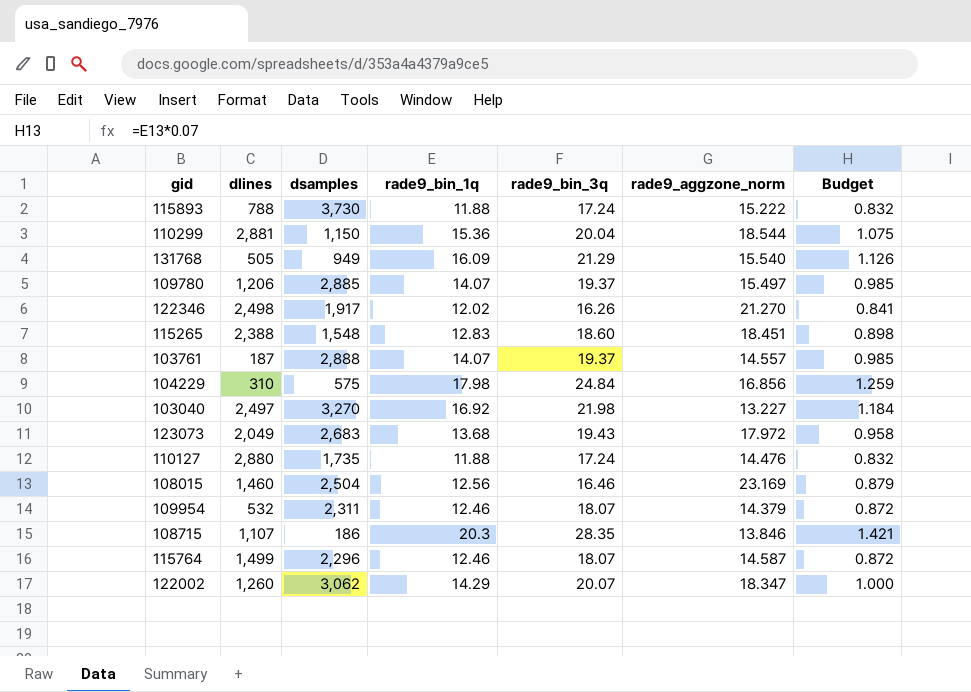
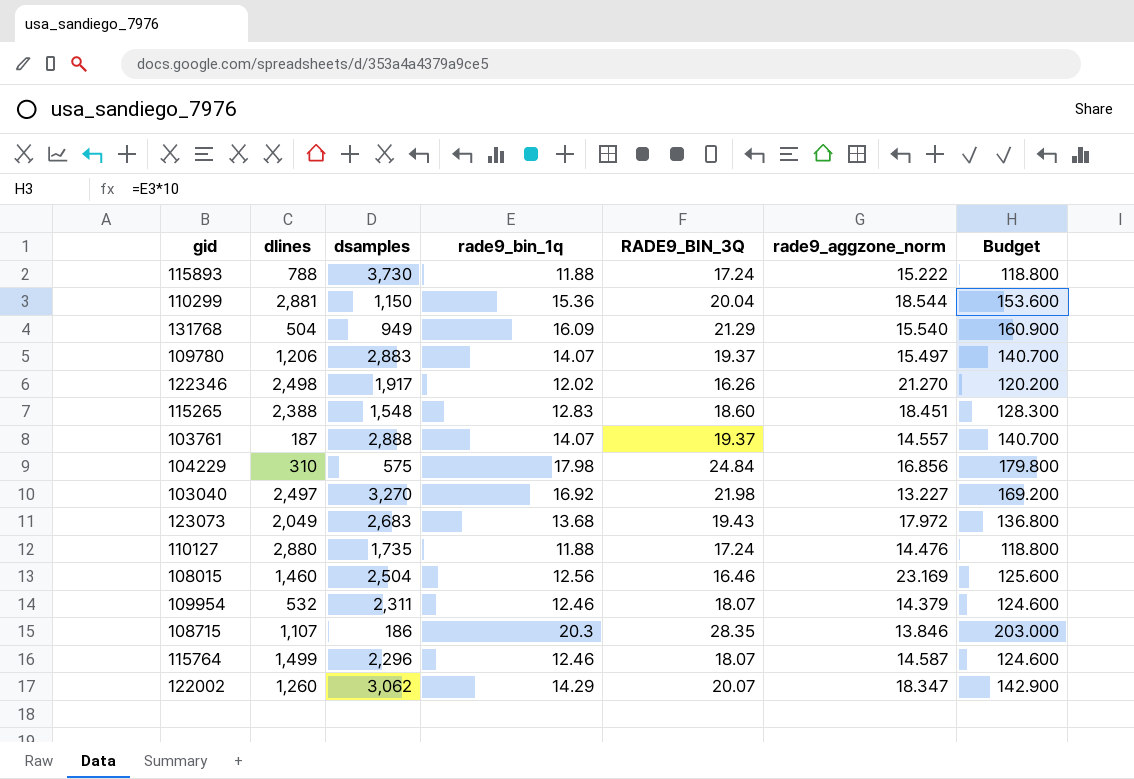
column name: rade9_bin_3q -> RADE9_BIN_3Q
column Budget | formula: [rade9_bin_1q] * 0.07 -> [rade9_bin_1q] * 10
131768 | dlines: 505 -> 504
109780 | dsamples: 2,885 -> 2,883

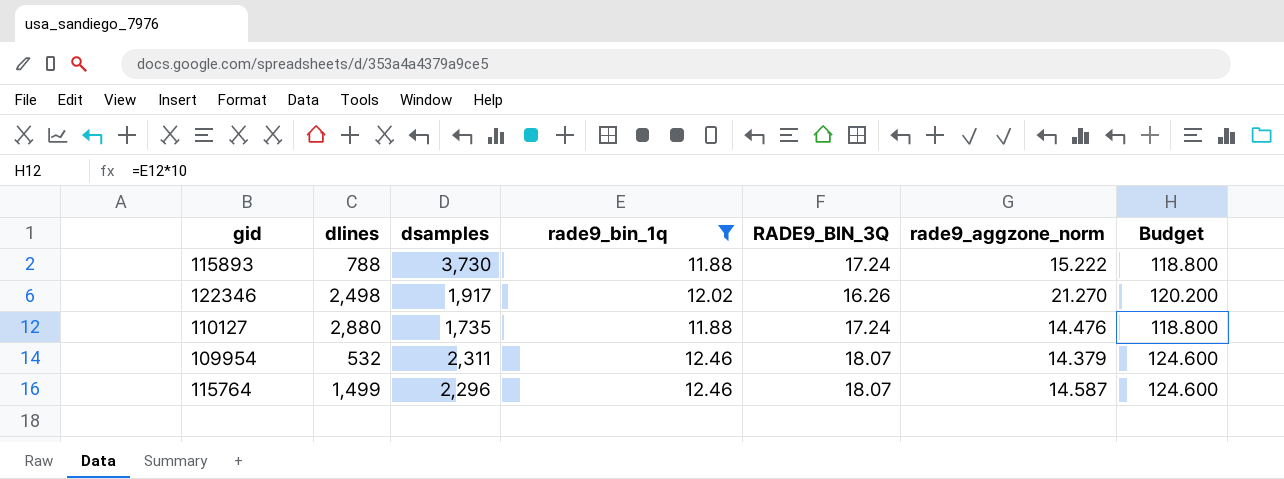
filter: none -> rade9_bin_1q <= 12.46

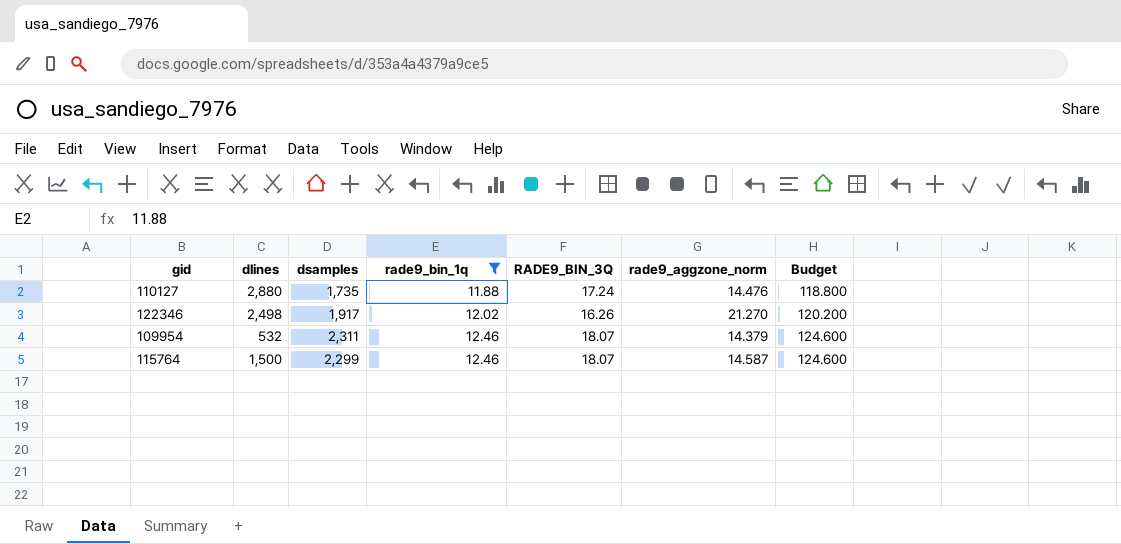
row order: none -> rade9_bin_1q ascending
row 115893: 788 | 3,730 | 11.88 | 17.24 | 15.222 | 118.800 -> none
115764 | dlines: 1,499 -> 1,500
115764 | dsamples: 2,296 -> 2,299

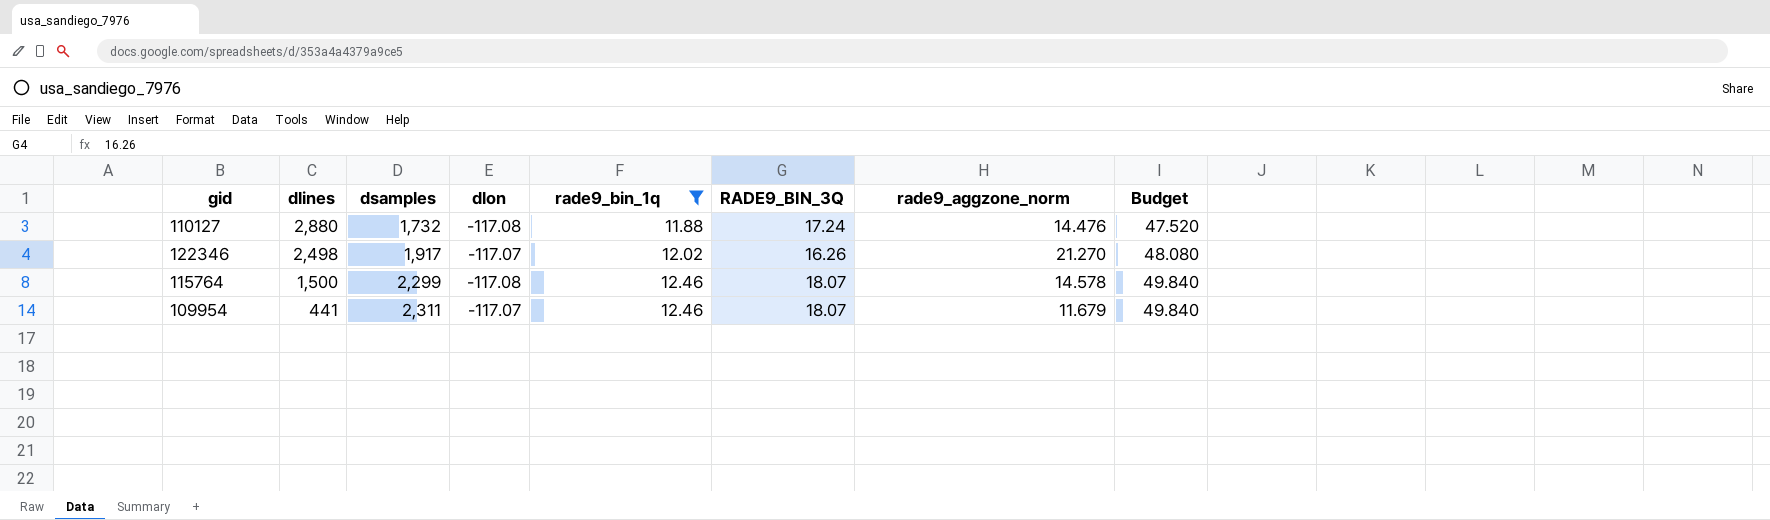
row order: rade9_bin_1q ascending -> dlines descending
column dlon | position: none -> 4
column Budget | formula: [rade9_bin_1q] * 10 -> [rade9_bin_1q] * 4
110127 | dsamples: 1,735 -> 1,732
115764 | rade9_aggzone_norm: 14.587 -> 14.578
109954 | dlines: 532 -> 441
109954 | rade9_aggzone_norm: 14.379 -> 11.679

